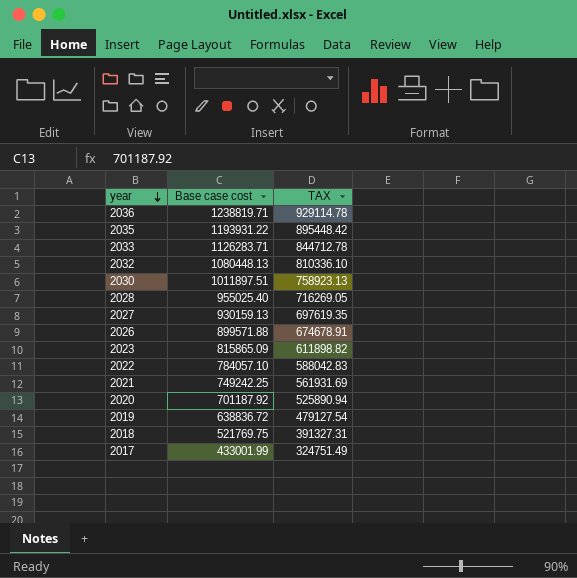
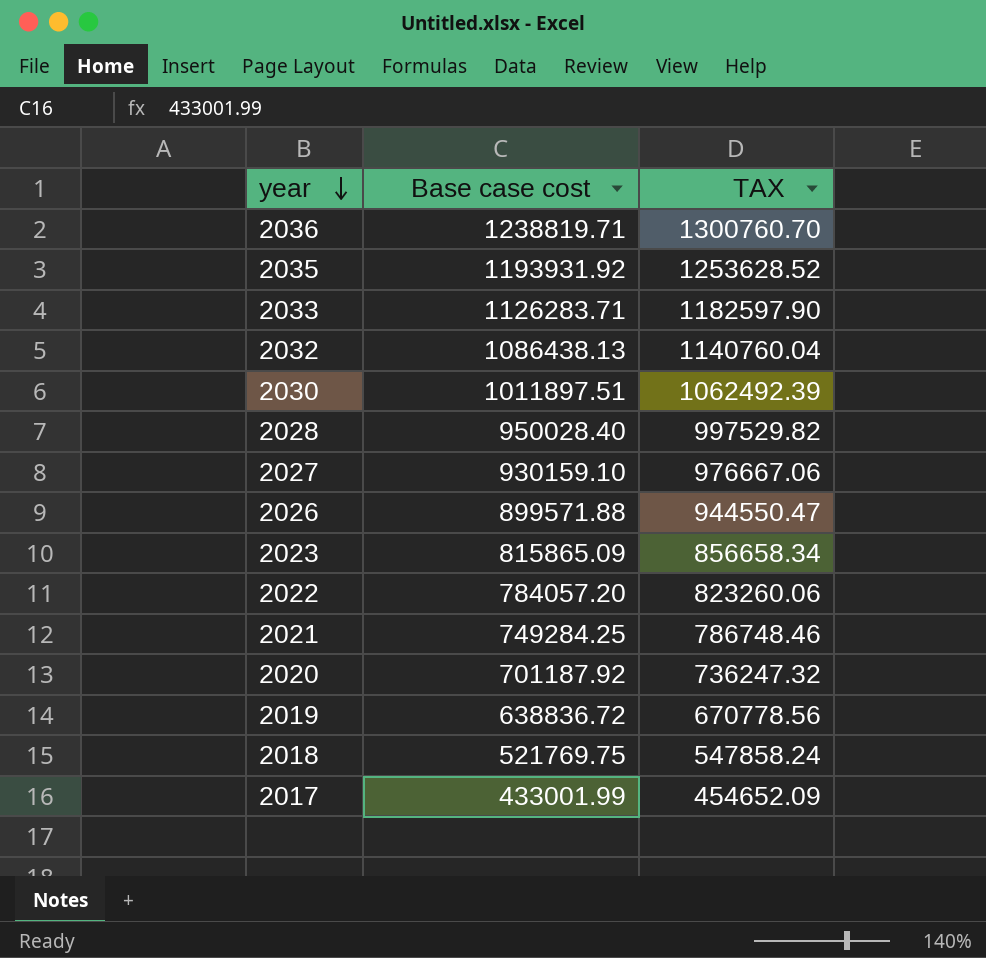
column TAX | formula: [Base case cost] * 0.75 -> [Base case cost] * 1.05
2035 | Base case cost: 1193931.22 -> 1193931.92
2032 | Base case cost: 1080448.13 -> 1086438.13
2028 | Base case cost: 955025.40 -> 950028.40
2027 | Base case cost: 930159.13 -> 930159.10
2022 | Base case cost: 784057.10 -> 784057.20
2021 | Base case cost: 749242.25 -> 749284.25

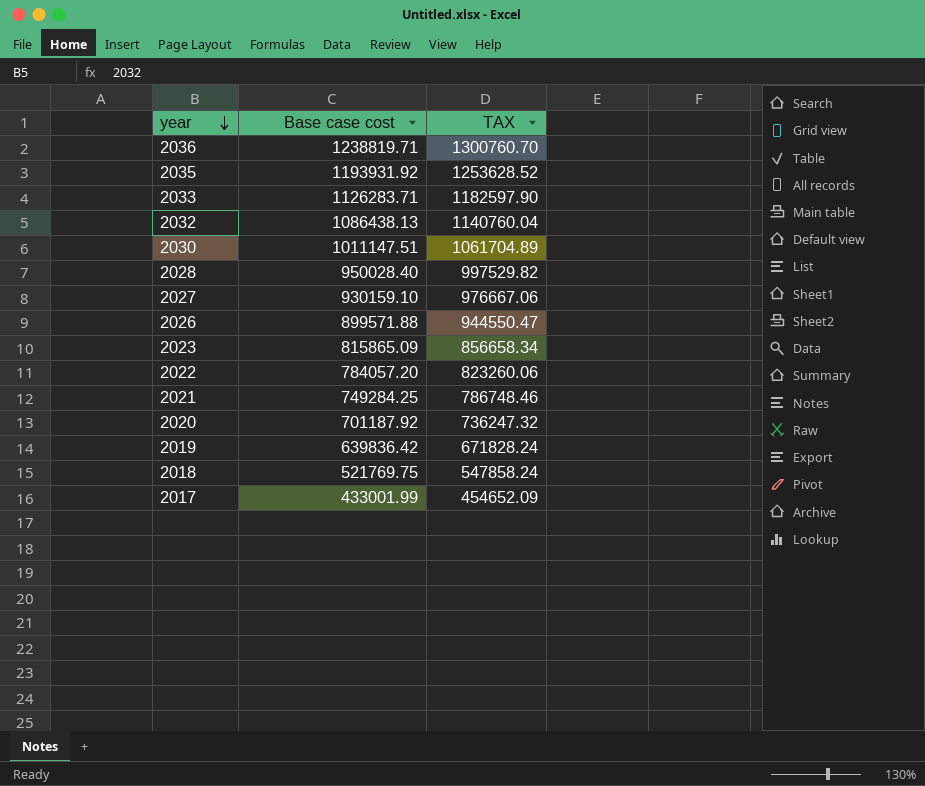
2030 | Base case cost: 1011897.51 -> 1011147.51
2030 | TAX: 1062492.39 -> 1061704.89
2019 | Base case cost: 638836.72 -> 639836.42
2019 | TAX: 670778.56 -> 671828.24

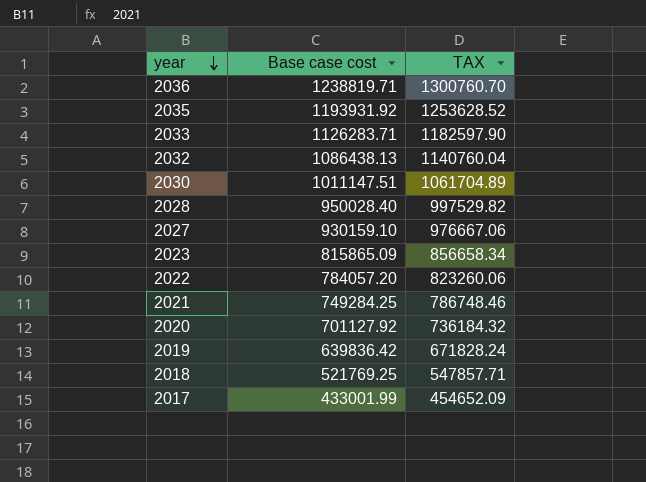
row 2026: 899571.88 | 944550.47 -> none
2020 | Base case cost: 701187.92 -> 701127.92
2020 | TAX: 736247.32 -> 736184.32
2018 | Base case cost: 521769.75 -> 521769.25
2018 | TAX: 547858.24 -> 547857.71

